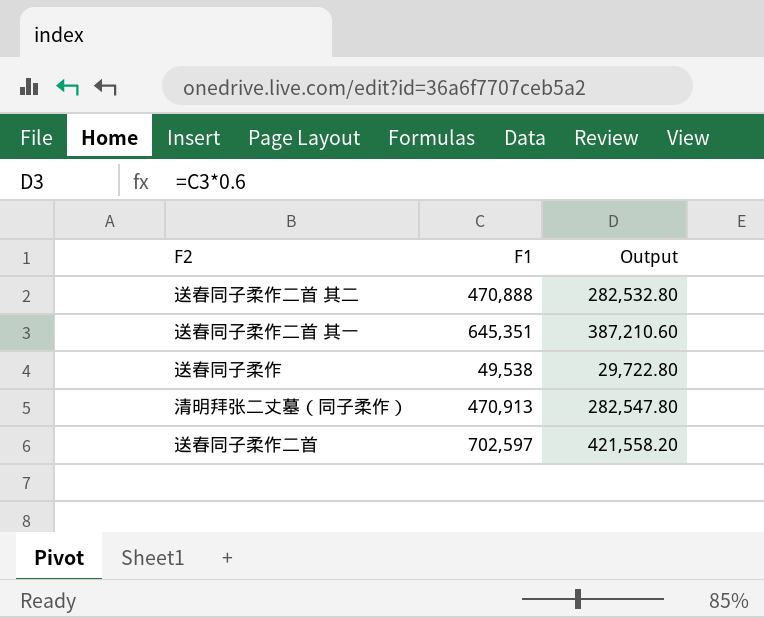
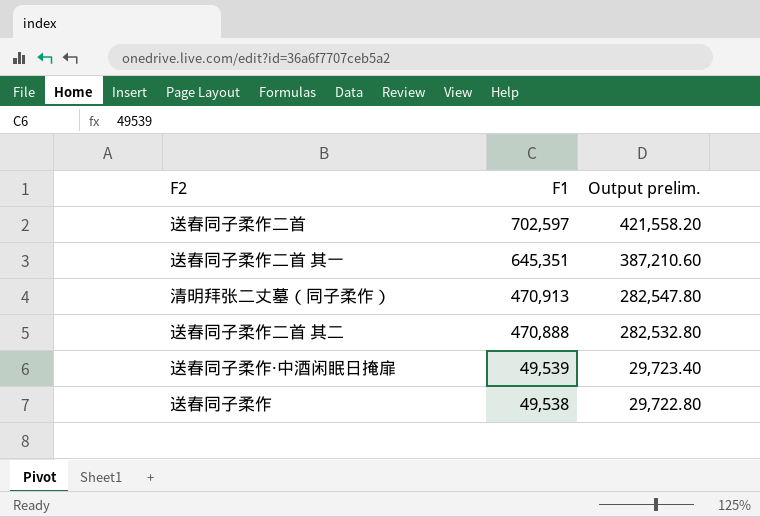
row order: none -> F1 descending
column name: Output -> Output prelim.
row 送春同子柔作·中酒闲眠日掩扉: none -> 49,539 | 29,723.40

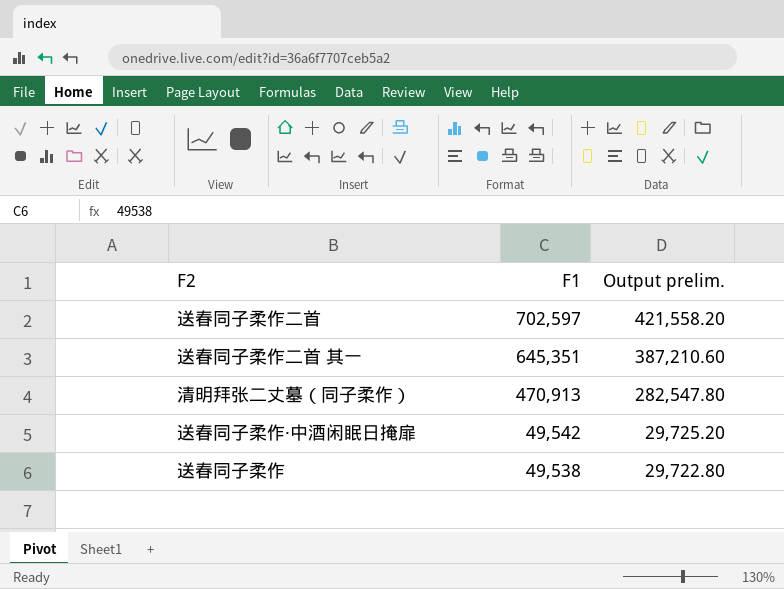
row 送春同子柔作二首 其二: 470,888 | 282,532.80 -> none
送春同子柔作·中酒闲眠日掩扉 | F1: 49,539 -> 49,542
送春同子柔作·中酒闲眠日掩扉 | Output prelim.: 29,723.40 -> 29,725.20

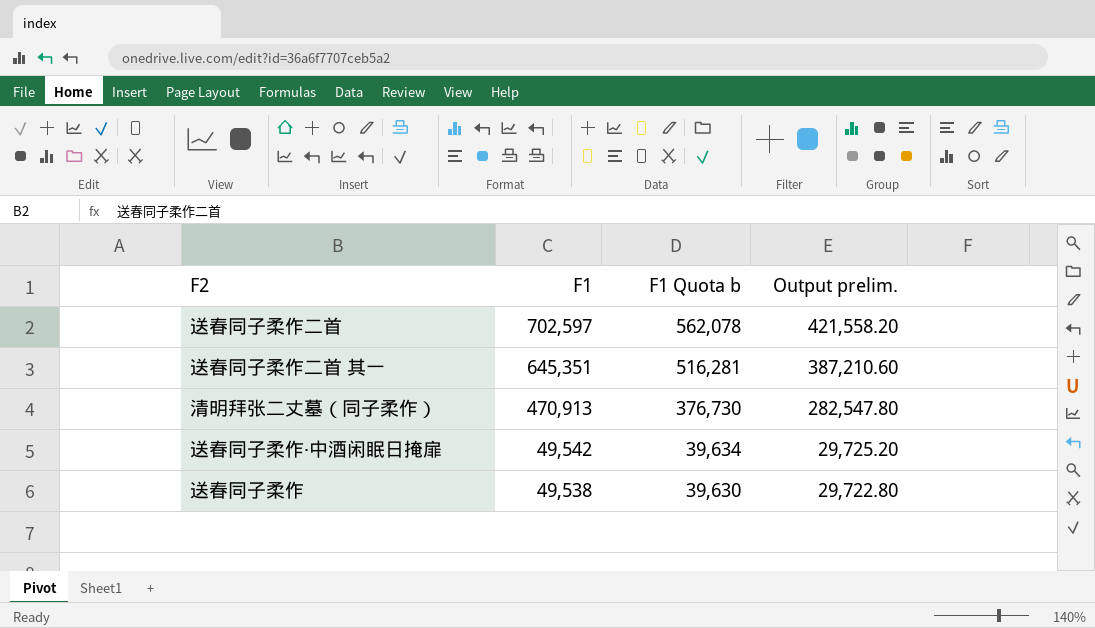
column F1 Quota b | formula: none -> [F1] * 0.8

